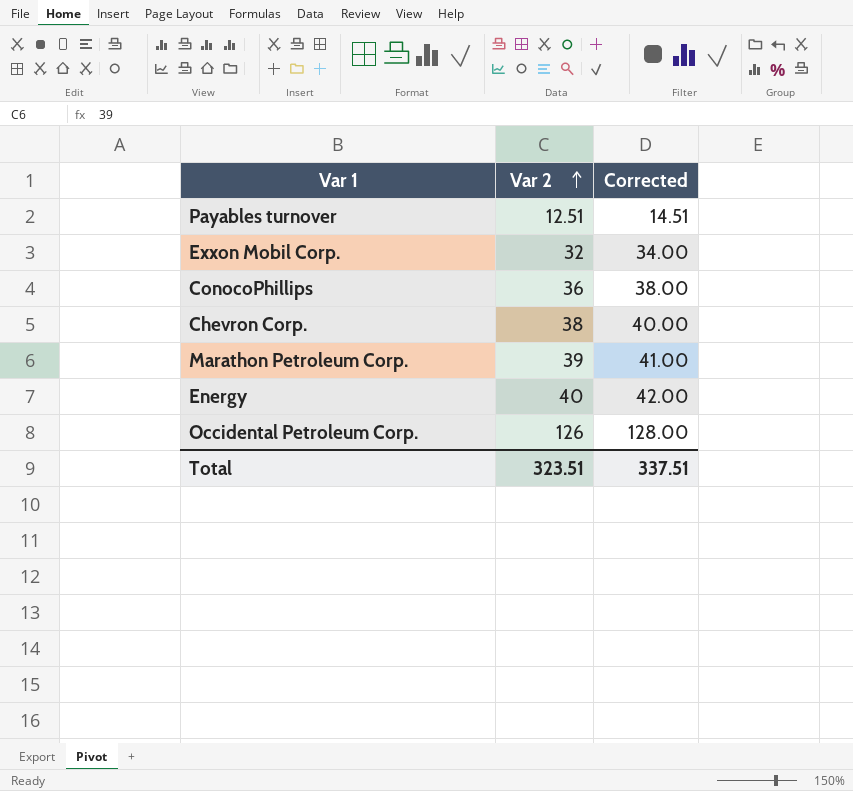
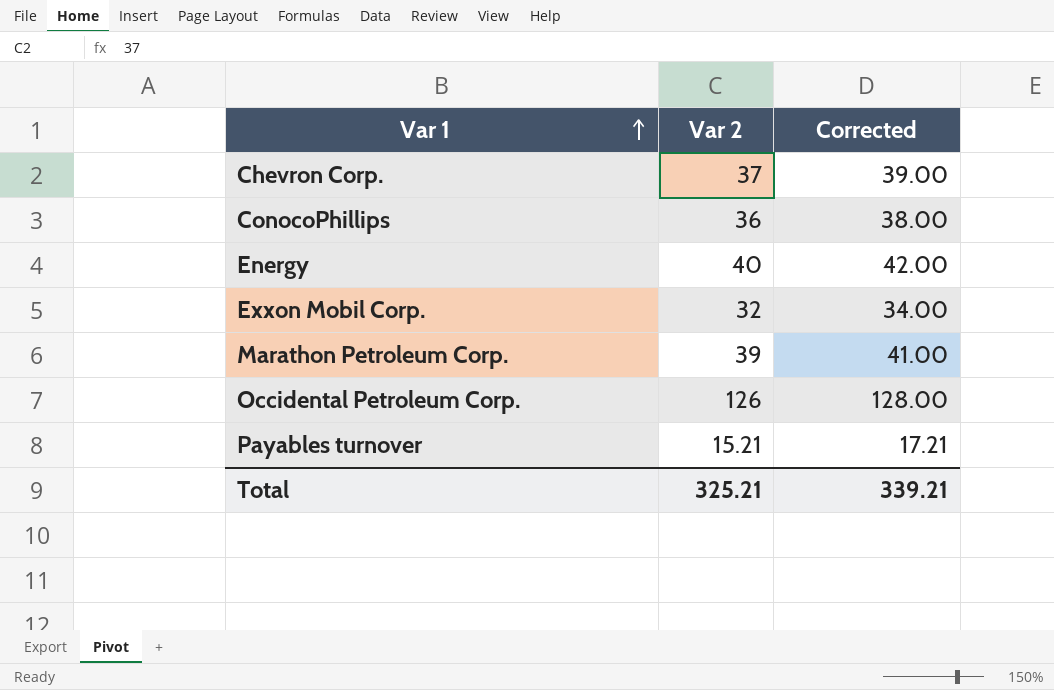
row order: Var 2 ascending -> Var 1 ascending
Chevron Corp. | Var 2: 38 -> 37
Chevron Corp. | Corrected: 40.00 -> 39.00
Payables turnover | Var 2: 12.51 -> 15.21
Payables turnover | Corrected: 14.51 -> 17.21
Total | Var 2: 323.51 -> 325.21
Total | Corrected: 337.51 -> 339.21

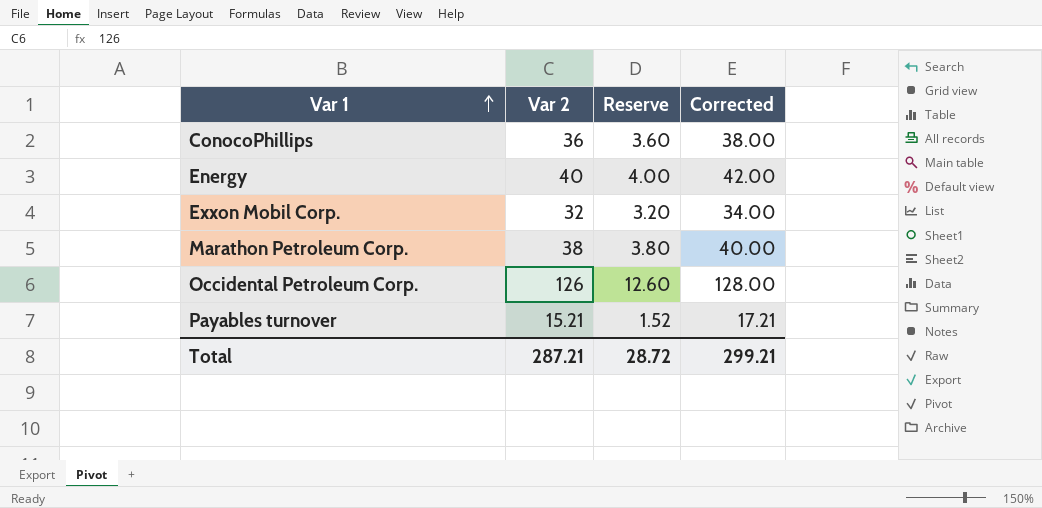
column Reserve | formula: none -> [Var 2] * 0.1
row Chevron Corp.: 37 | 39.00 -> none
Marathon Petroleum Corp. | Var 2: 39 -> 38
Marathon Petroleum Corp. | Corrected: 41.00 -> 40.00
Total | Var 2: 325.21 -> 287.21
Total | Corrected: 339.21 -> 299.21

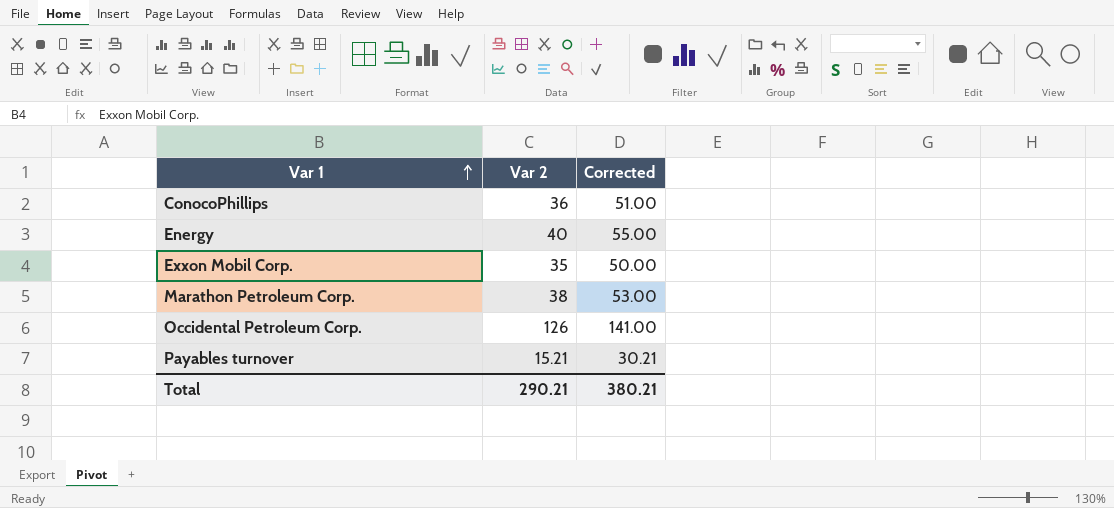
column Reserve | formula: [Var 2] * 0.1 -> none
column Corrected | formula: [Var 2] + 2 -> [Var 2] + 15
Exxon Mobil Corp. | Var 2: 32 -> 35
Total | Var 2: 287.21 -> 290.21
Total | Corrected: 299.21 -> 380.21

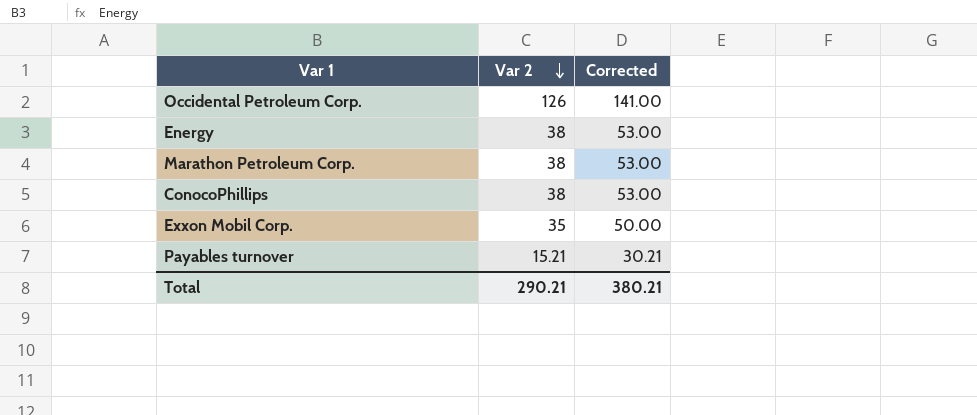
row order: Var 1 ascending -> Var 2 descending
Energy | Var 2: 40 -> 38
Energy | Corrected: 55.00 -> 53.00
ConocoPhillips | Var 2: 36 -> 38
ConocoPhillips | Corrected: 51.00 -> 53.00

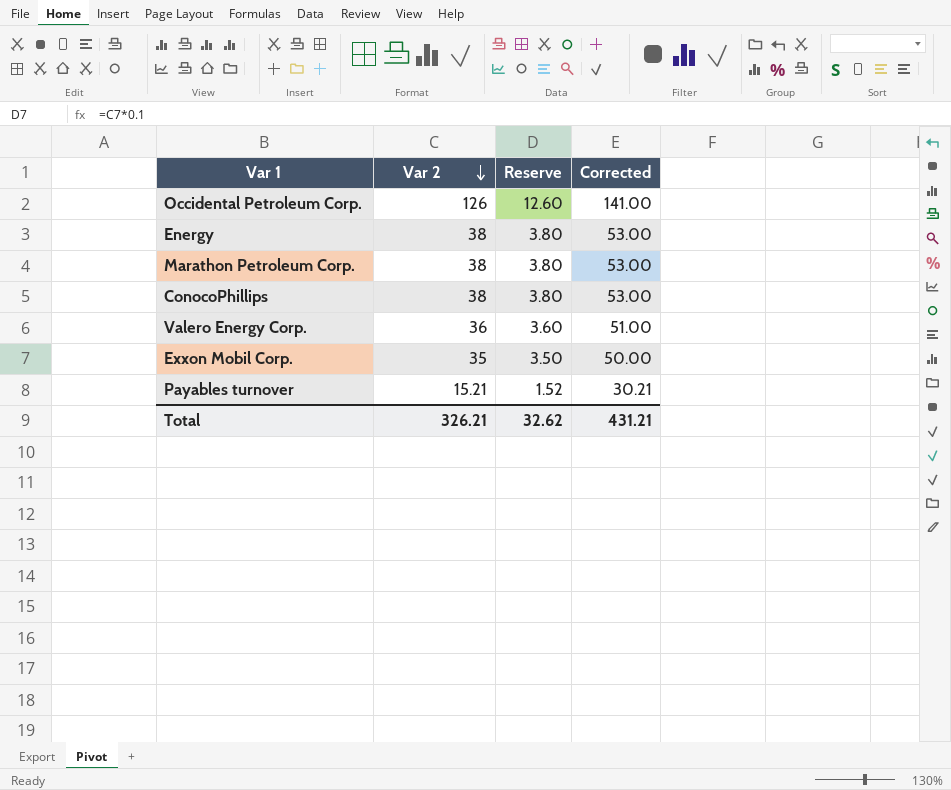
column Reserve | formula: none -> [Var 2] * 0.1
row Valero Energy Corp.: none -> 36 | 3.60 | 51.00
Total | Var 2: 290.21 -> 326.21
Total | Corrected: 380.21 -> 431.21

